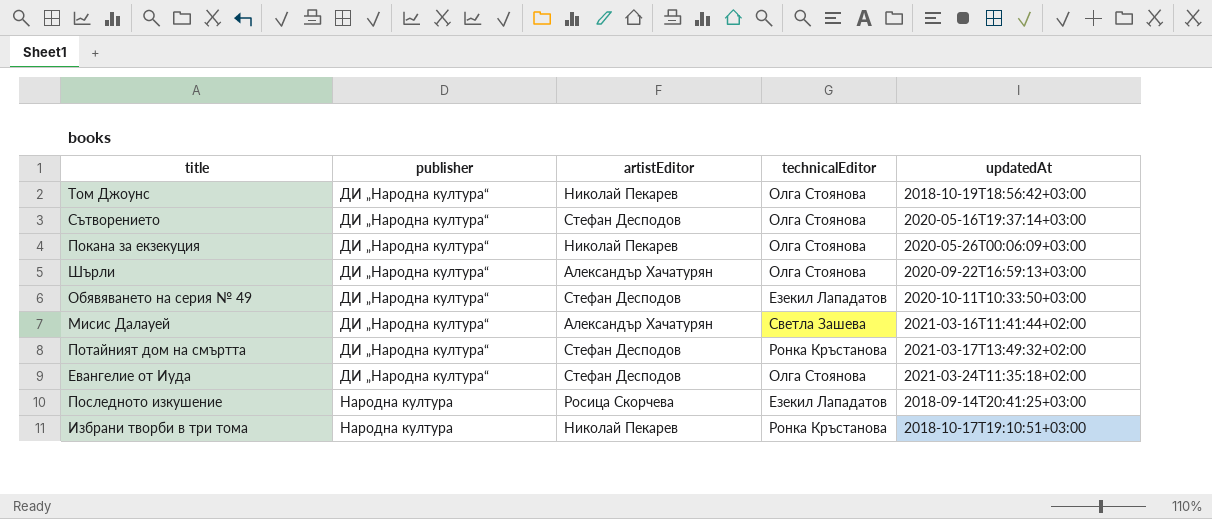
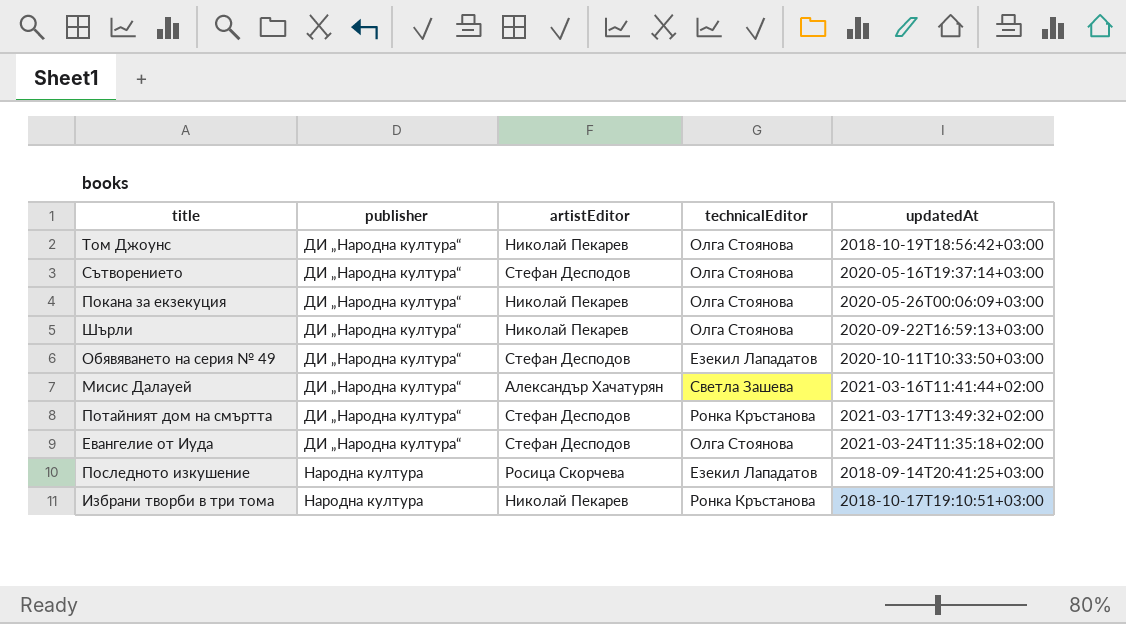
Шърли | artistEditor: Александър Хачатурян -> Николай Пекарев

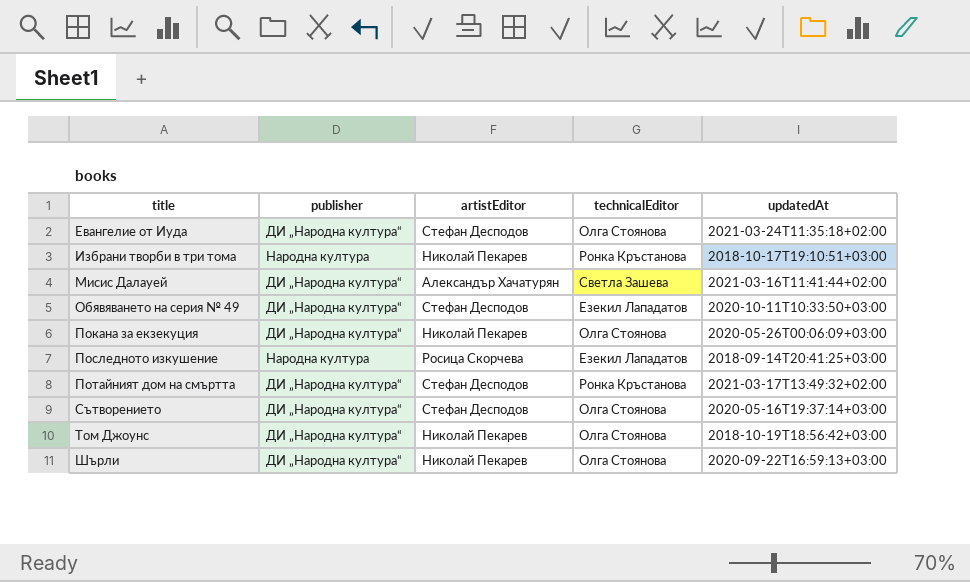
row order: publisher ascending -> title ascending

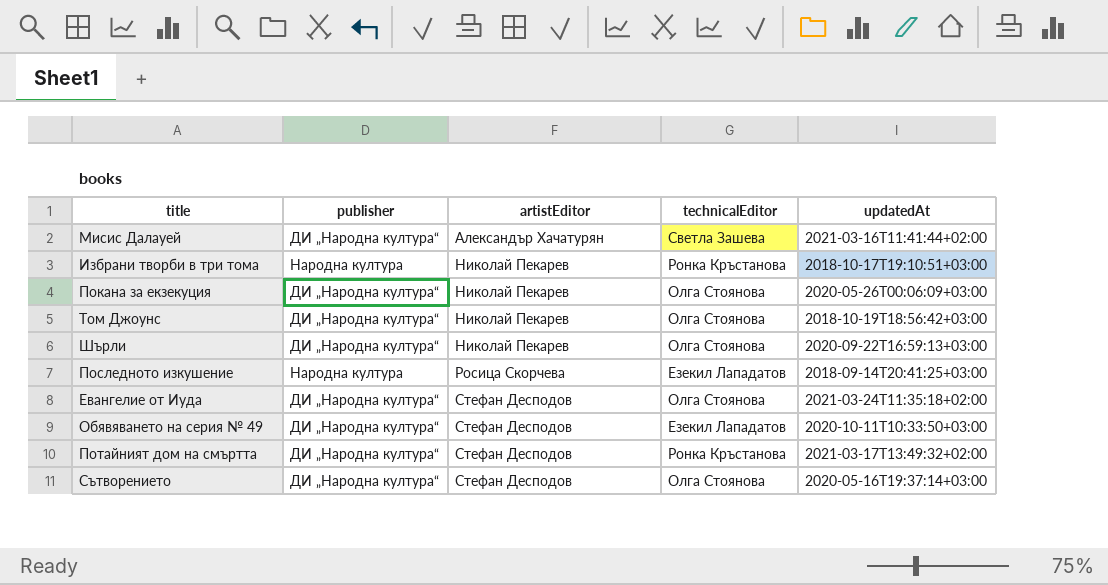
row order: title ascending -> artistEditor ascending

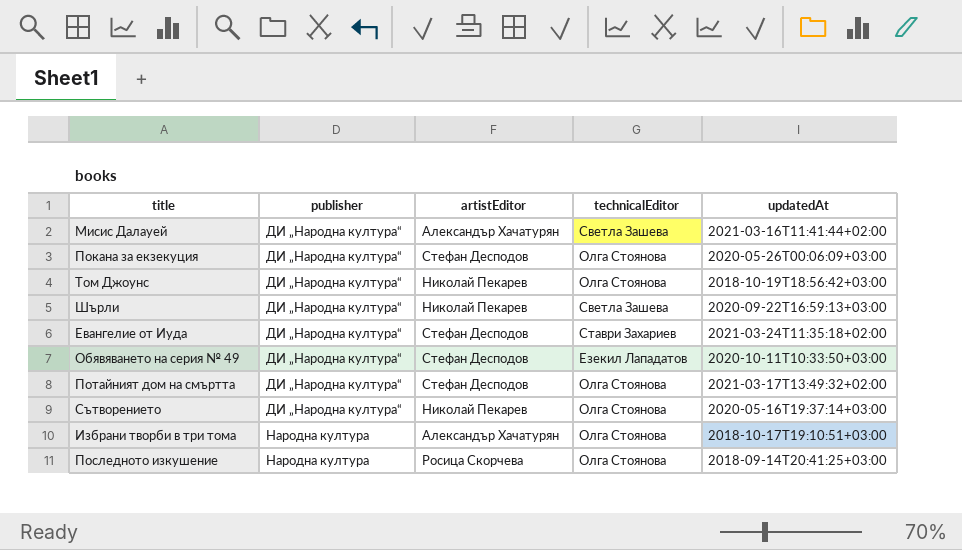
row order: artistEditor ascending -> publisher ascending
Покана за екзекуция | artistEditor: Николай Пекарев -> Стефан Десподов
Шърли | technicalEditor: Олга Стоянова -> Светла Зашева
Евангелие от Иуда | technicalEditor: Олга Стоянова -> Ставри Захариев
Потайният дом на смъртта | technicalEditor: Ронка Кръстанова -> Олга Стоянова
Сътворението | artistEditor: Стефан Десподов -> Николай Пекарев
Избрани творби в три тома | artistEditor: Николай Пекарев -> Александър Хачатурян
Избрани творби в три тома | technicalEditor: Ронка Кръстанова -> Олга Стоянова
Последното изкушение | technicalEditor: Езекил Лападатов -> Олга Стоянова

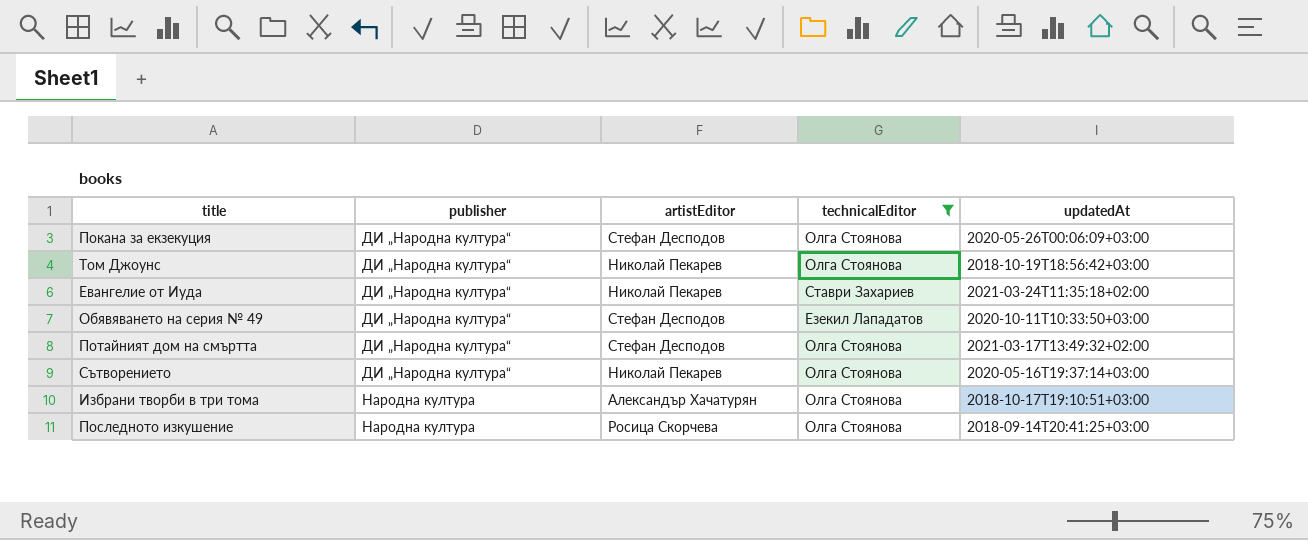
filter: none -> technicalEditor != Светла Зашева
Евангелие от Иуда | artistEditor: Стефан Десподов -> Николай Пекарев

